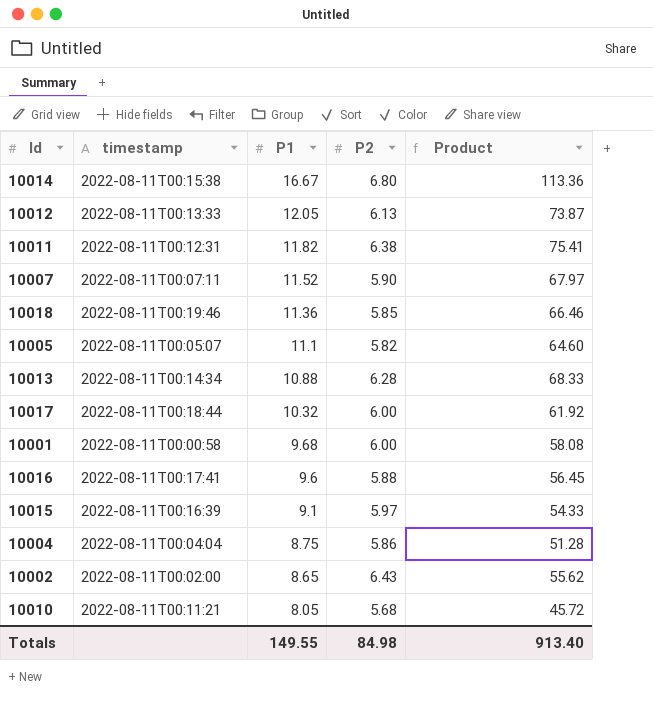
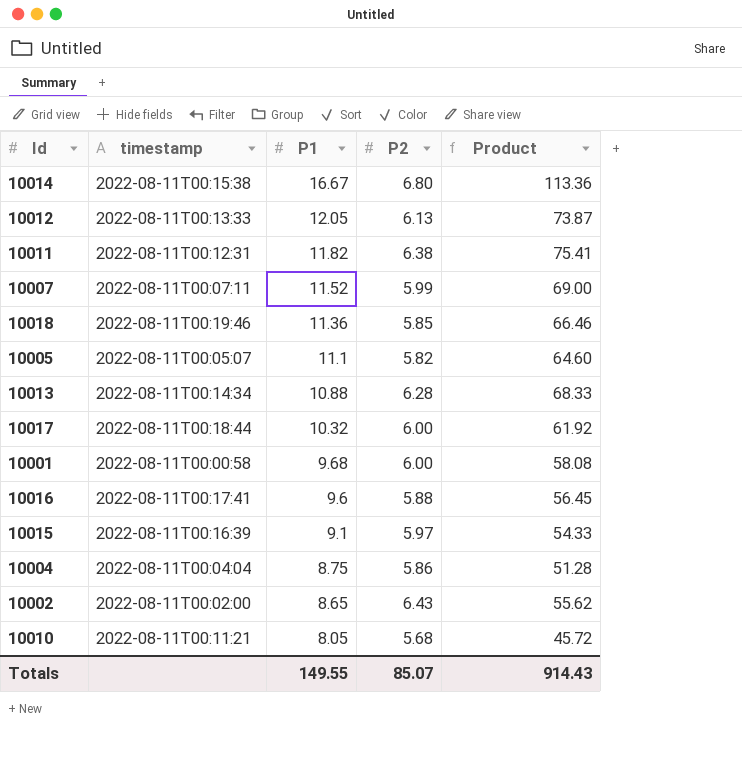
10007 | P2: 5.90 -> 5.99
10007 | Product: 67.97 -> 69.00
Totals | P2: 84.98 -> 85.07
Totals | Product: 913.40 -> 914.43

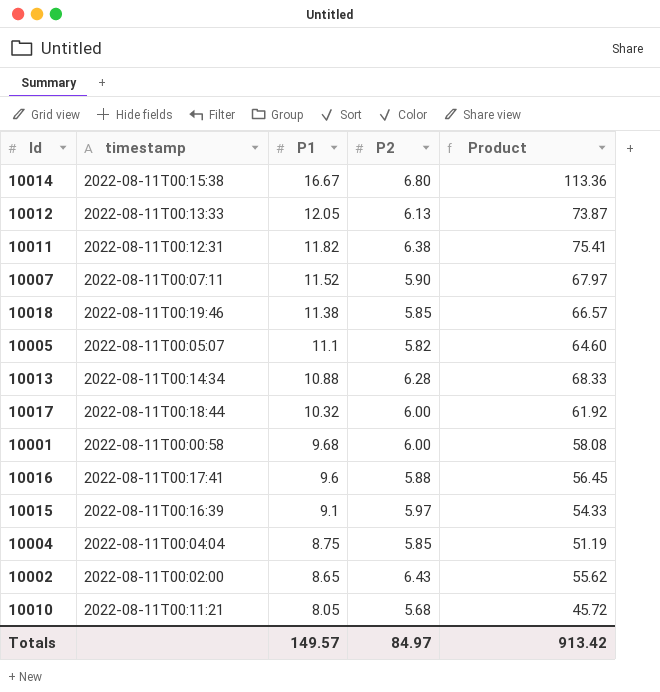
10007 | P2: 5.99 -> 5.90
10007 | Product: 69.00 -> 67.97
10018 | P1: 11.36 -> 11.38
10018 | Product: 66.46 -> 66.57
10004 | P2: 5.86 -> 5.85
10004 | Product: 51.28 -> 51.19
Totals | P1: 149.55 -> 149.57
Totals | P2: 85.07 -> 84.97
Totals | Product: 914.43 -> 913.42

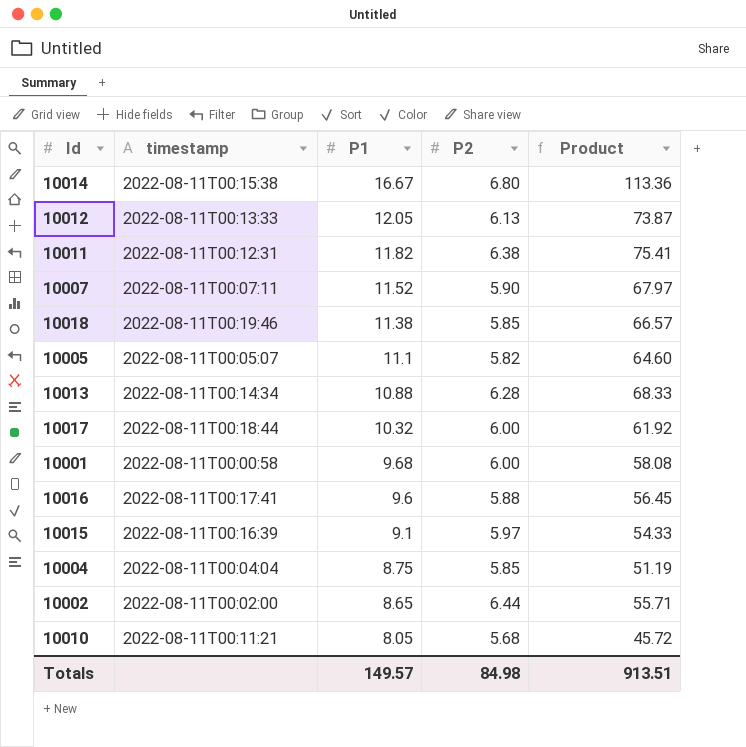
10002 | P2: 6.43 -> 6.44
10002 | Product: 55.62 -> 55.71
Totals | P2: 84.97 -> 84.98
Totals | Product: 913.42 -> 913.51

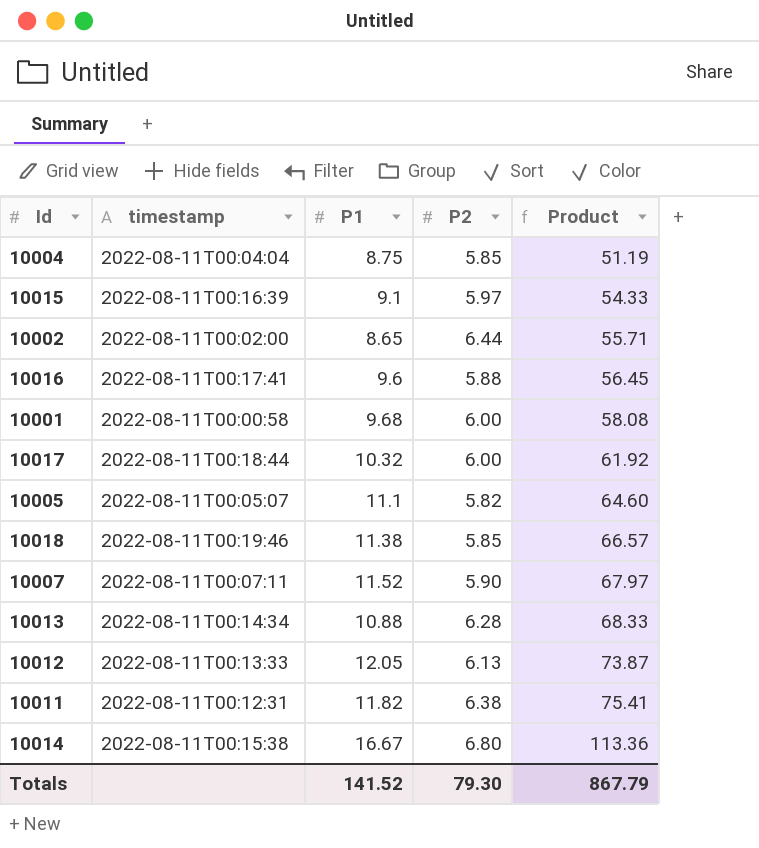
row order: P1 descending -> Product ascending
row 10010: 2022-08-11T00:11:21 | 8.05 | 5.68 | 45.72 -> none
Totals | P1: 149.57 -> 141.52
Totals | P2: 84.98 -> 79.30
Totals | Product: 913.51 -> 867.79

